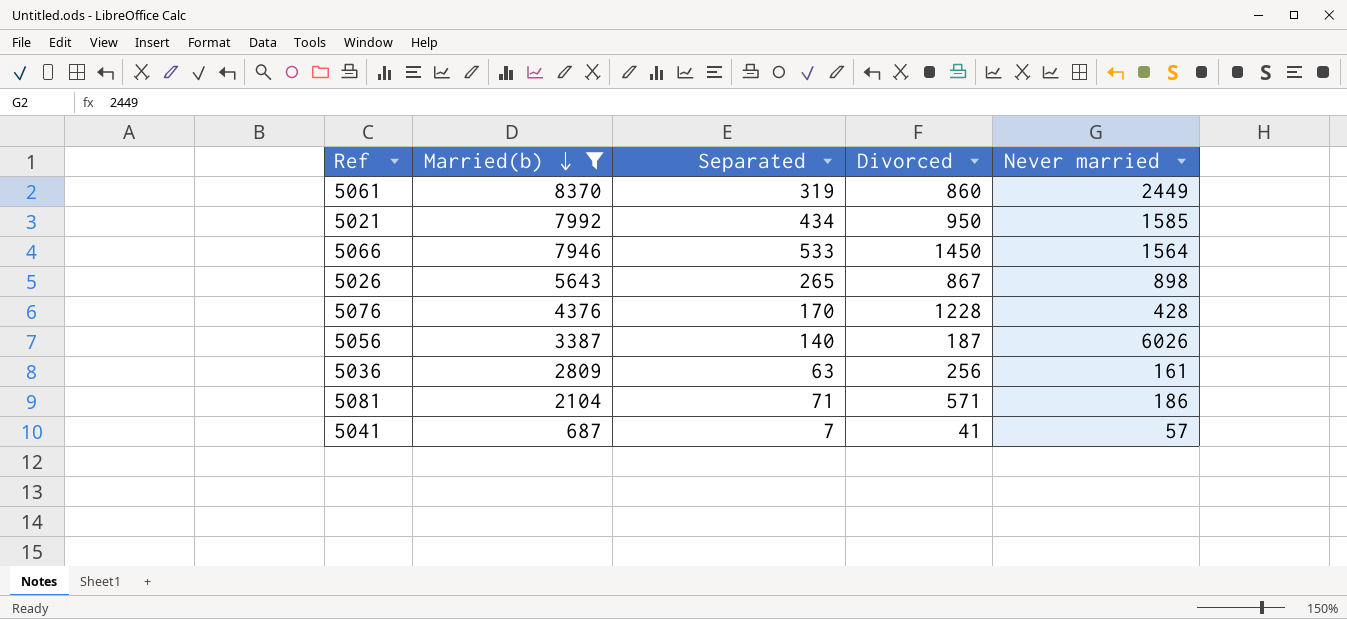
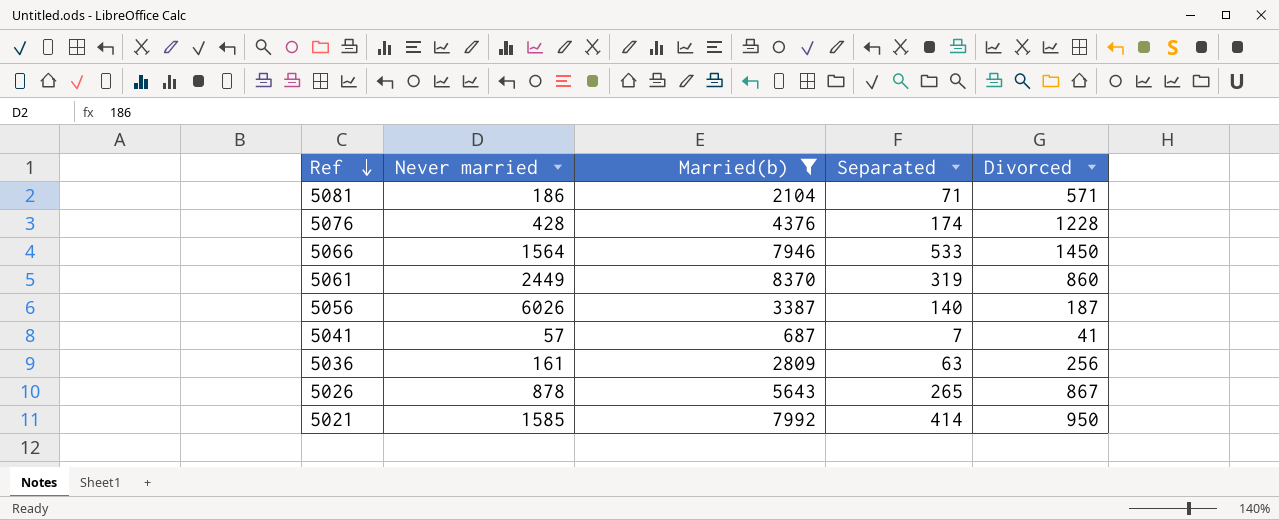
row order: Married(b) descending -> Ref descending
column Never married | position: 5 -> 2
5076 | Separated: 170 -> 174
5026 | Never married: 898 -> 878
5021 | Separated: 434 -> 414

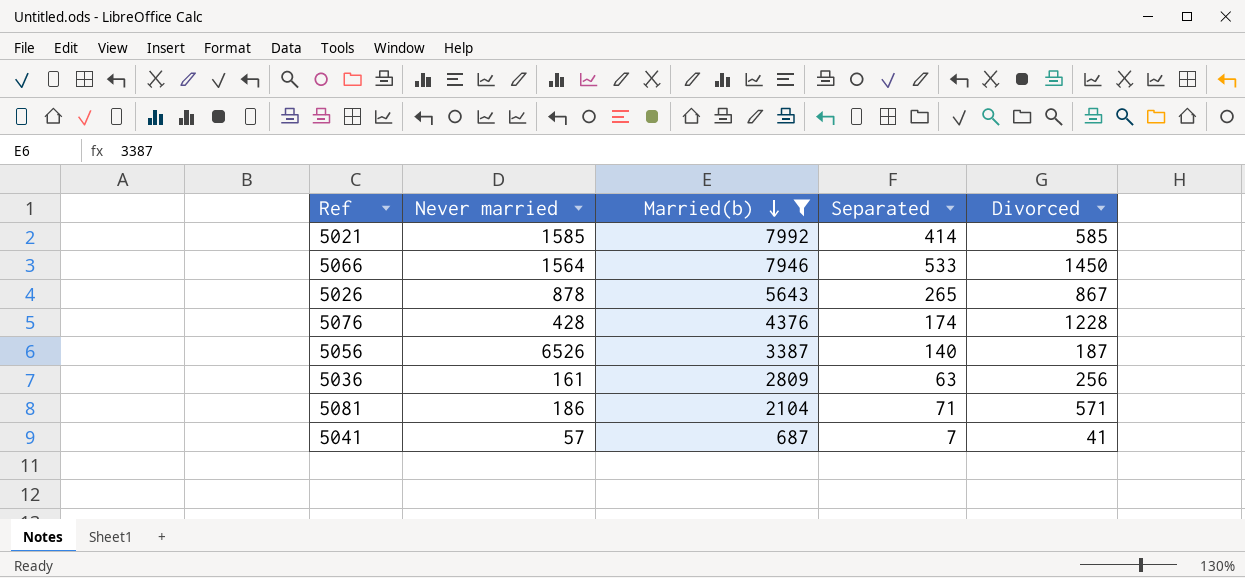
row order: Ref descending -> Married(b) descending
row 5061: 2449 | 8370 | 319 | 860 -> none
5021 | Divorced: 950 -> 585
5056 | Never married: 6026 -> 6526

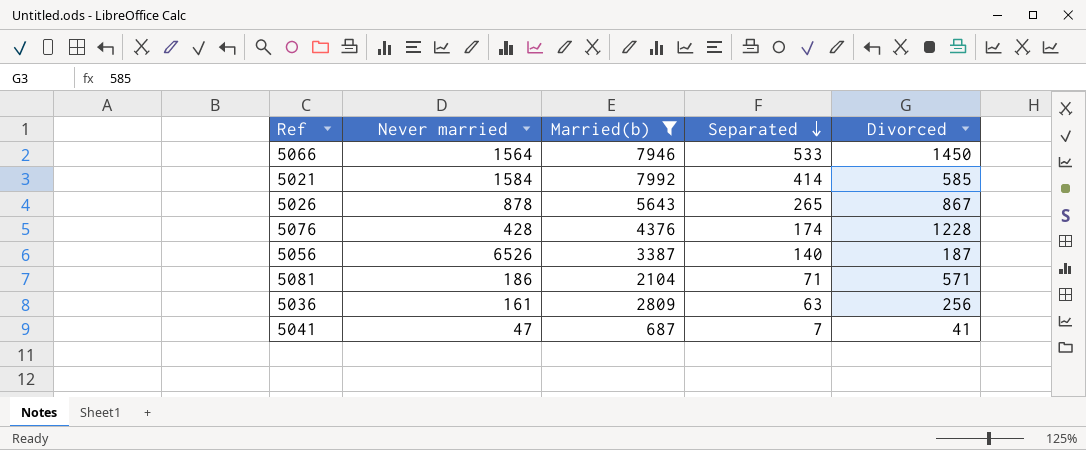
row order: Married(b) descending -> Separated descending
5021 | Never married: 1585 -> 1584
5041 | Never married: 57 -> 47

